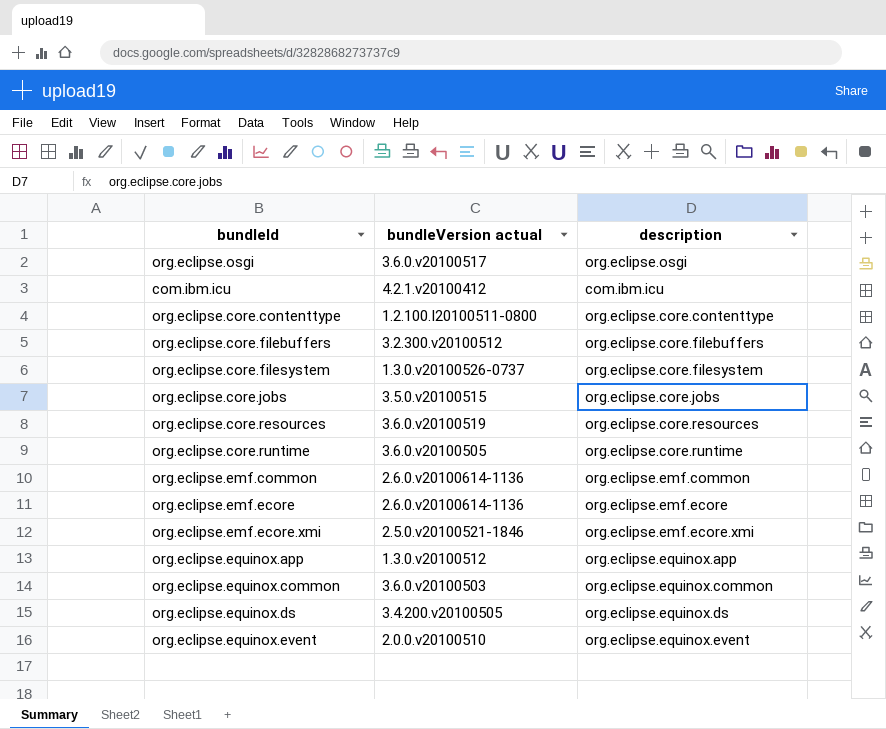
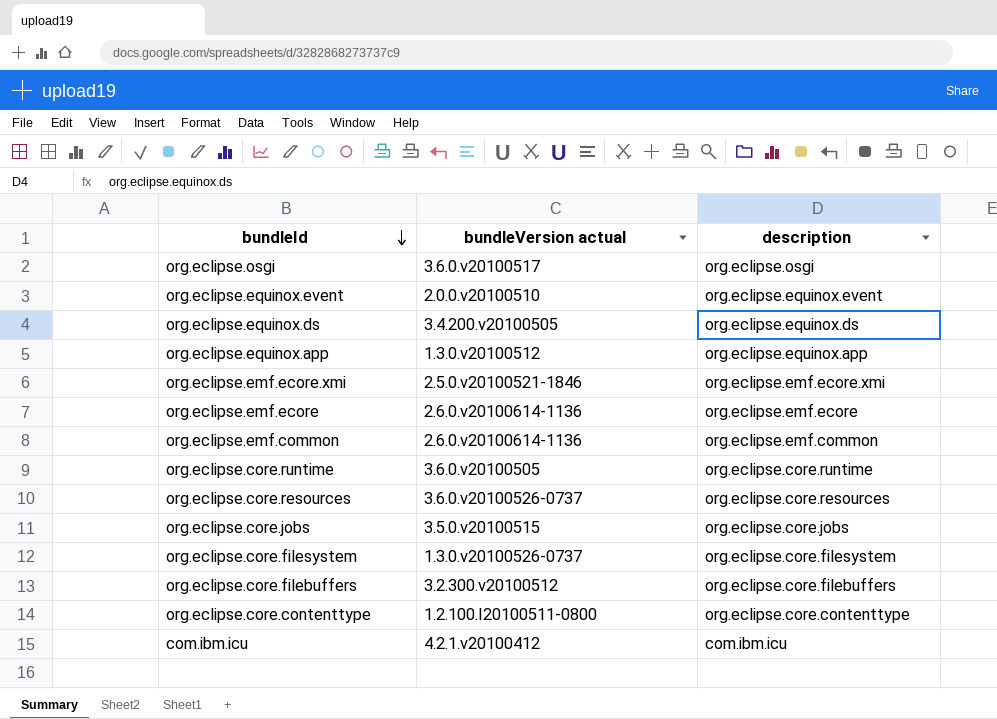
row order: none -> bundleId descending
row org.eclipse.equinox.common: 3.6.0.v20100503 | org.eclipse.equinox.common -> none
org.eclipse.core.resources | bundleVersion actual: 3.6.0.v20100519 -> 3.6.0.v20100526-0737

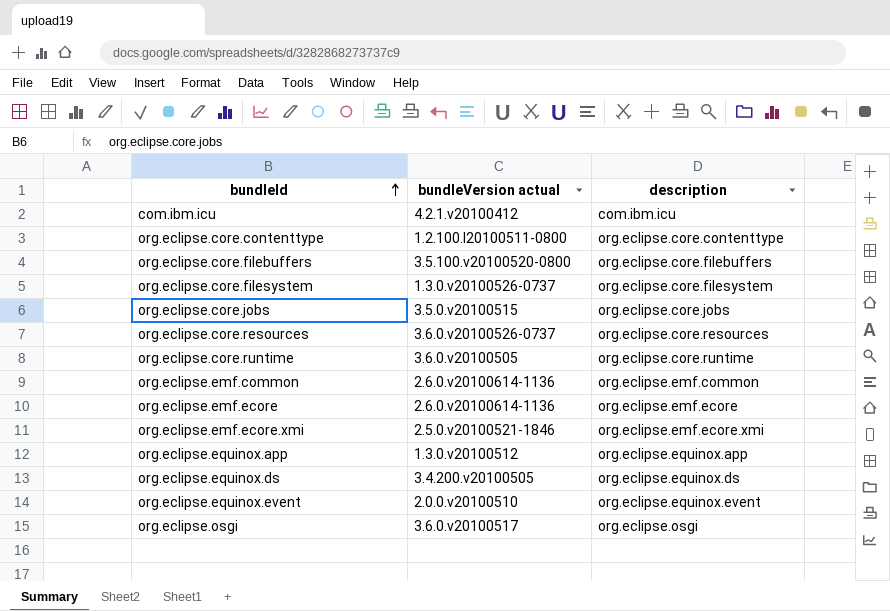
row order: bundleId descending -> bundleId ascending
org.eclipse.core.filebuffers | bundleVersion actual: 3.2.300.v20100512 -> 3.5.100.v20100520-0800

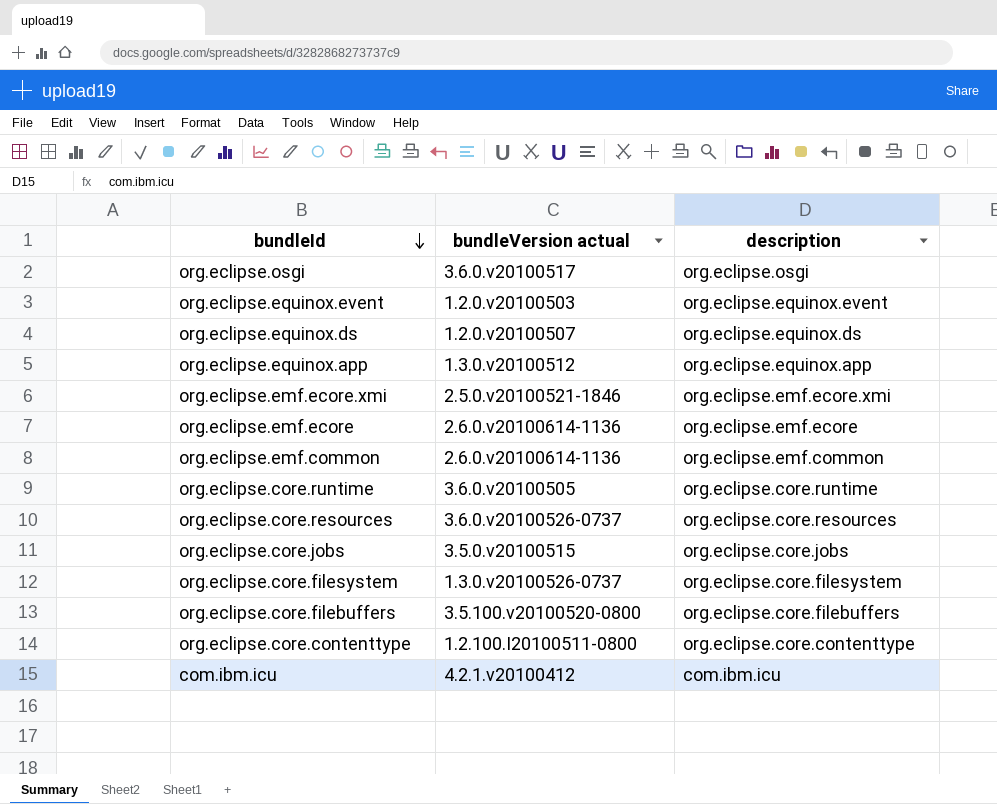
row order: bundleId ascending -> bundleId descending
org.eclipse.equinox.event | bundleVersion actual: 2.0.0.v20100510 -> 1.2.0.v20100503
org.eclipse.equinox.ds | bundleVersion actual: 3.4.200.v20100505 -> 1.2.0.v20100507

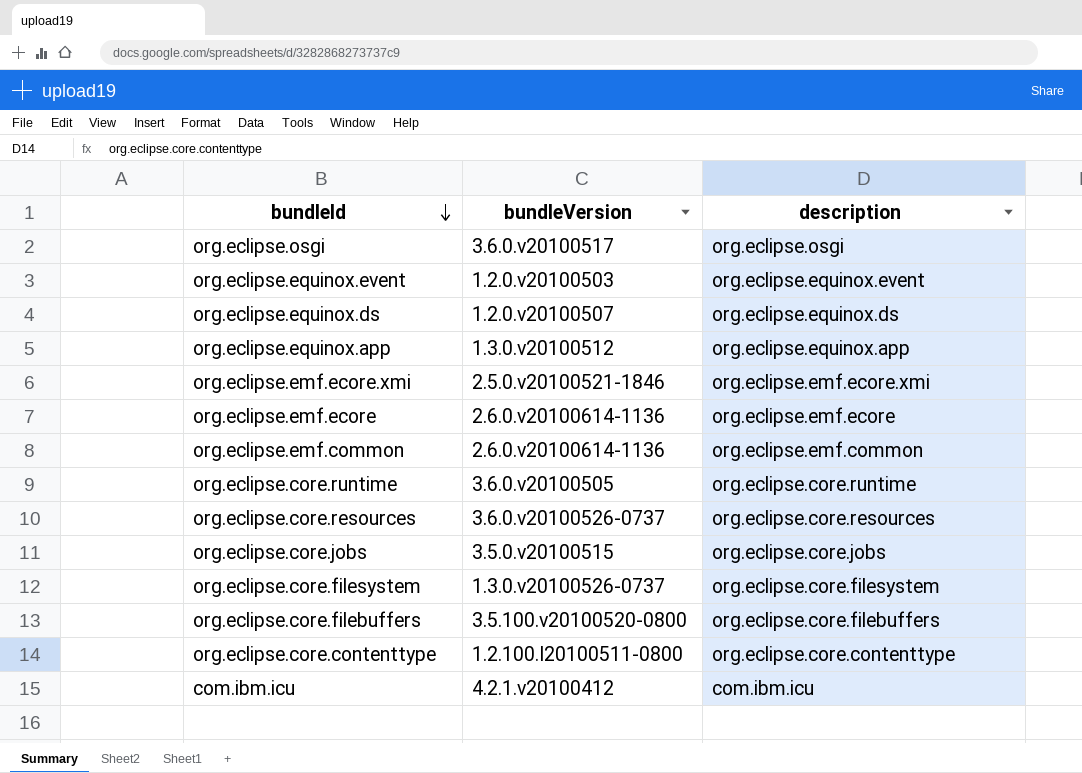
column name: bundleVersion actual -> bundleVersion

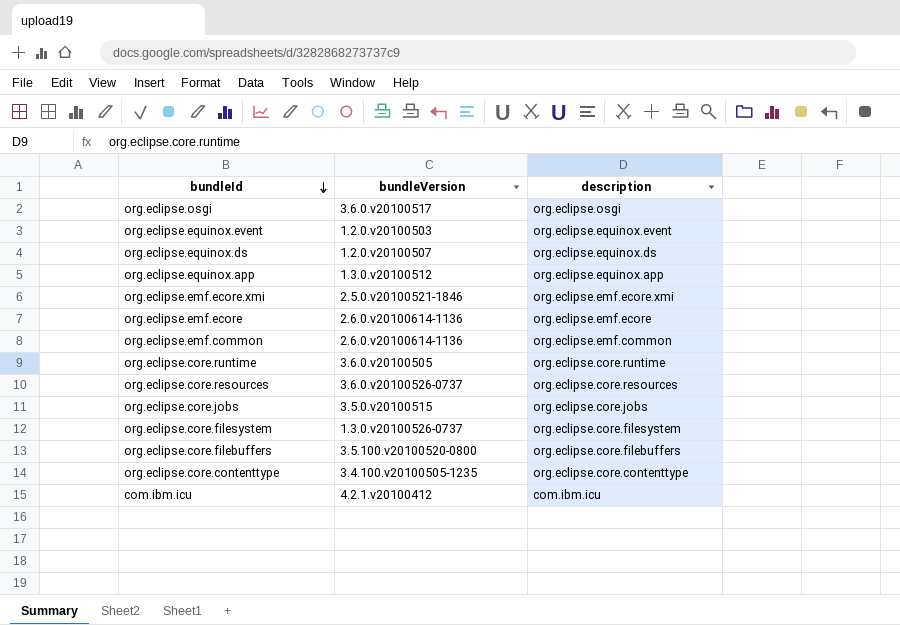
org.eclipse.core.contenttype | bundleVersion: 1.2.100.I20100511-0800 -> 3.4.100.v20100505-1235

